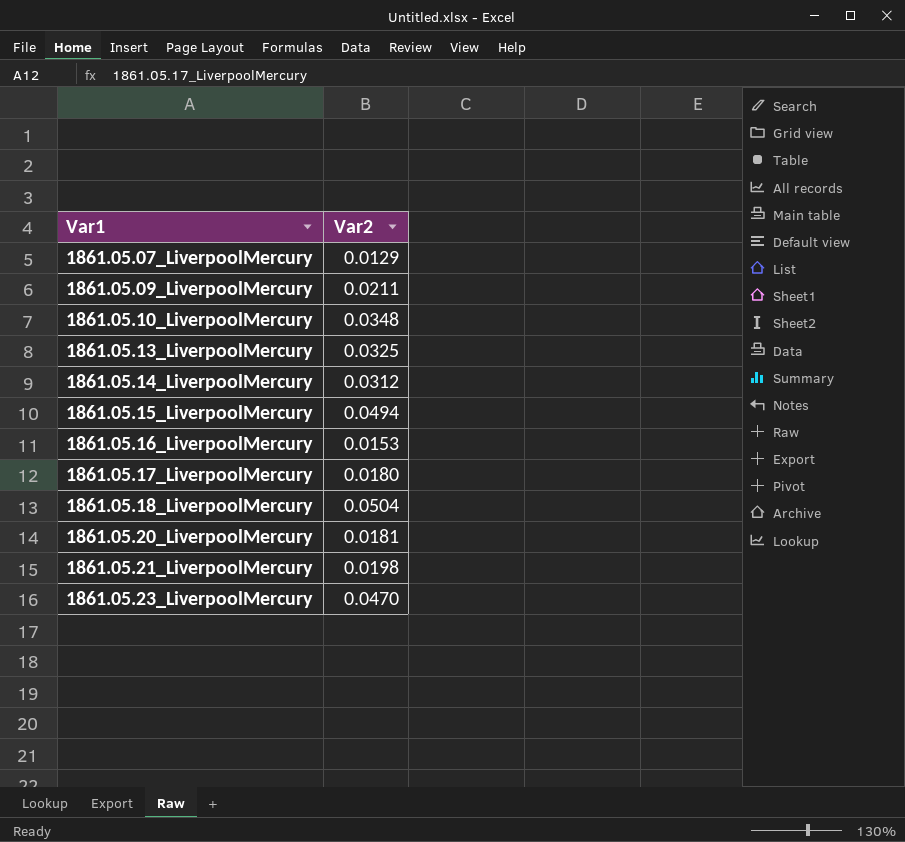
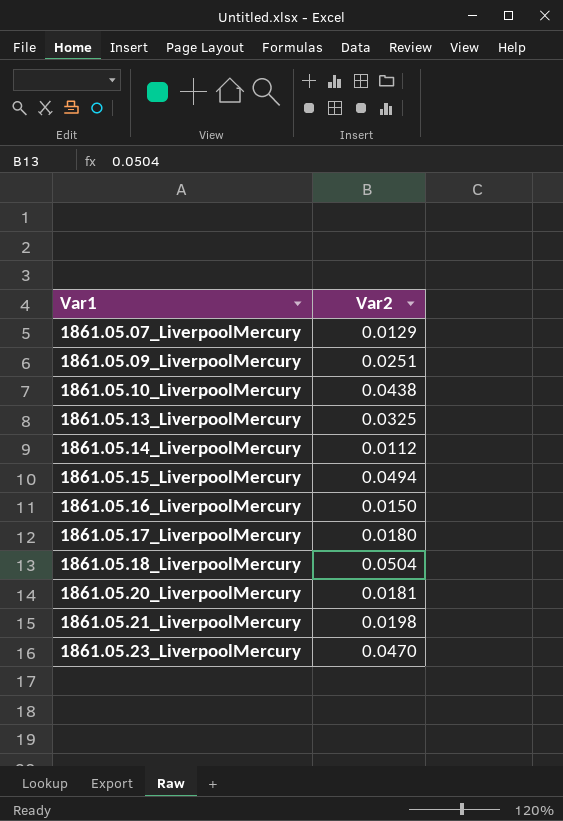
1861.05.09_LiverpoolMercury | Var2: 0.0211 -> 0.0251
1861.05.10_LiverpoolMercury | Var2: 0.0348 -> 0.0438
1861.05.14_LiverpoolMercury | Var2: 0.0312 -> 0.0112
1861.05.16_LiverpoolMercury | Var2: 0.0153 -> 0.0150

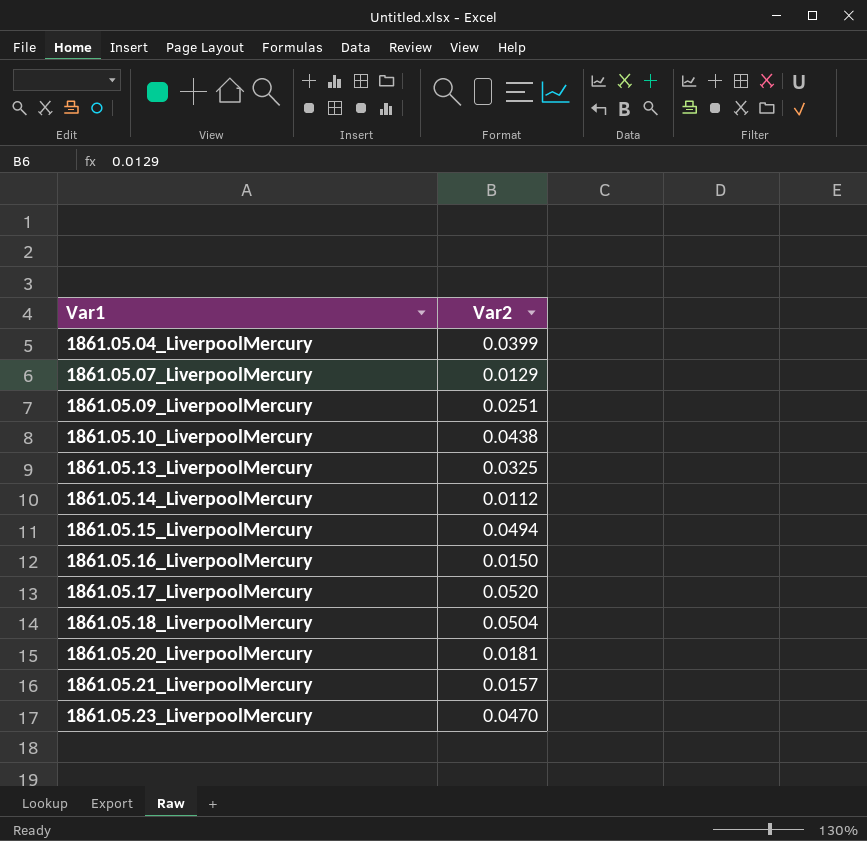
row 1861.05.04_LiverpoolMercury: none -> 0.0399
1861.05.17_LiverpoolMercury | Var2: 0.0180 -> 0.0520
1861.05.21_LiverpoolMercury | Var2: 0.0198 -> 0.0157

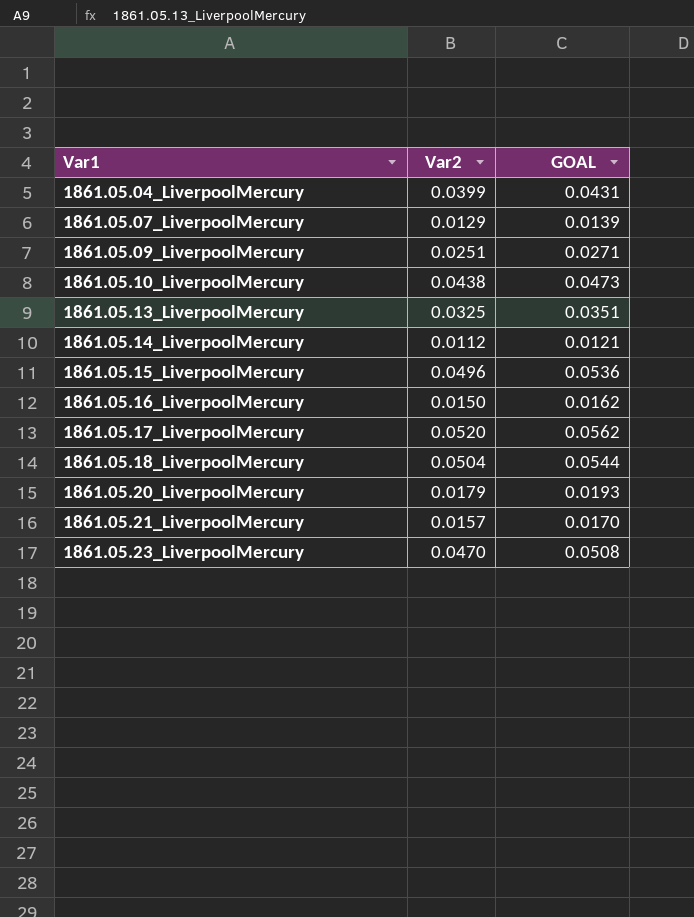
column GOAL | formula: none -> [Var2] * 1.08
1861.05.15_LiverpoolMercury | Var2: 0.0494 -> 0.0496
1861.05.20_LiverpoolMercury | Var2: 0.0181 -> 0.0179

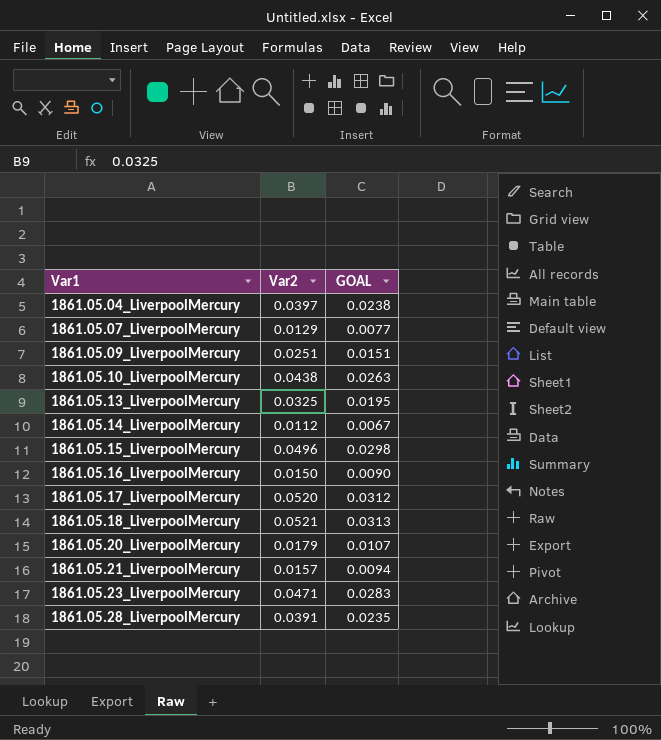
column GOAL | formula: [Var2] * 1.08 -> [Var2] * 0.6
1861.05.04_LiverpoolMercury | Var2: 0.0399 -> 0.0397
1861.05.18_LiverpoolMercury | Var2: 0.0504 -> 0.0521
1861.05.23_LiverpoolMercury | Var2: 0.0470 -> 0.0471
row 1861.05.28_LiverpoolMercury: none -> 0.0391 | 0.0235

